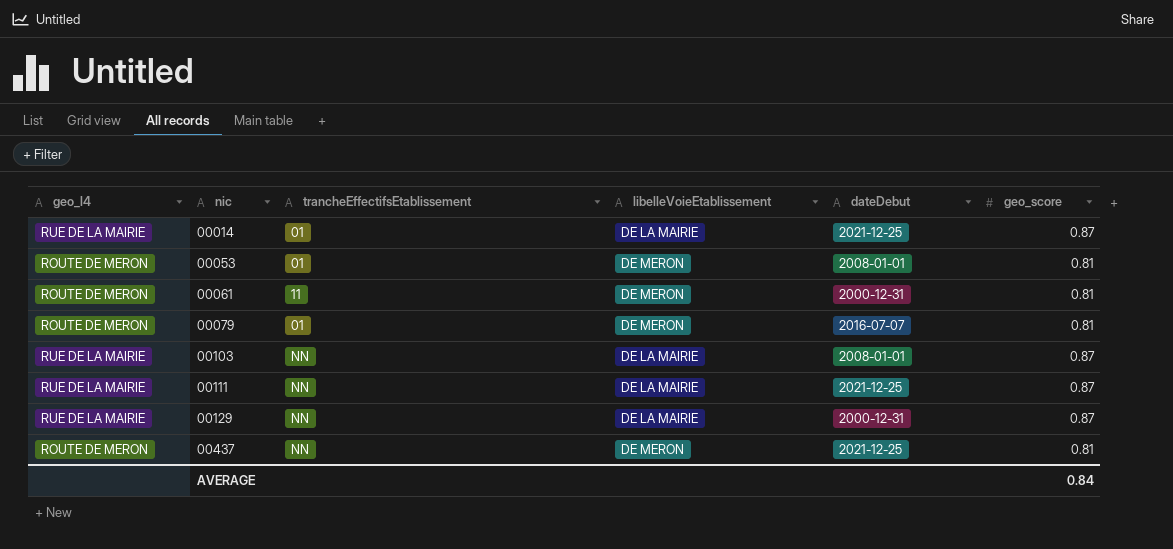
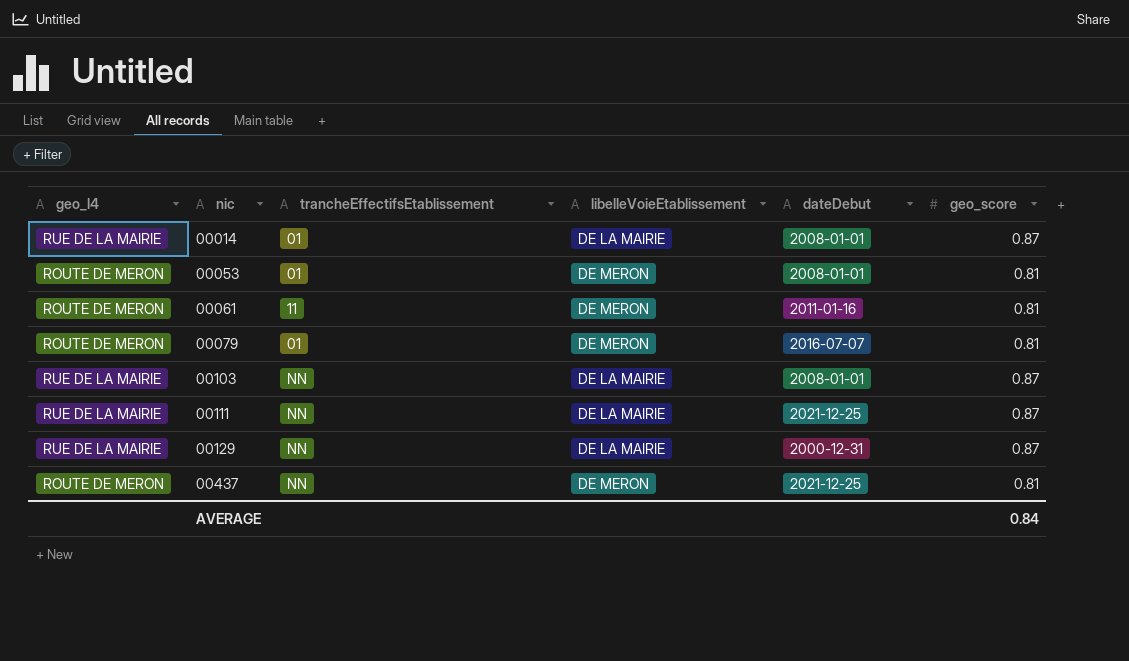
00014 | dateDebut: 2021-12-25 -> 2008-01-01
00061 | dateDebut: 2000-12-31 -> 2011-01-16

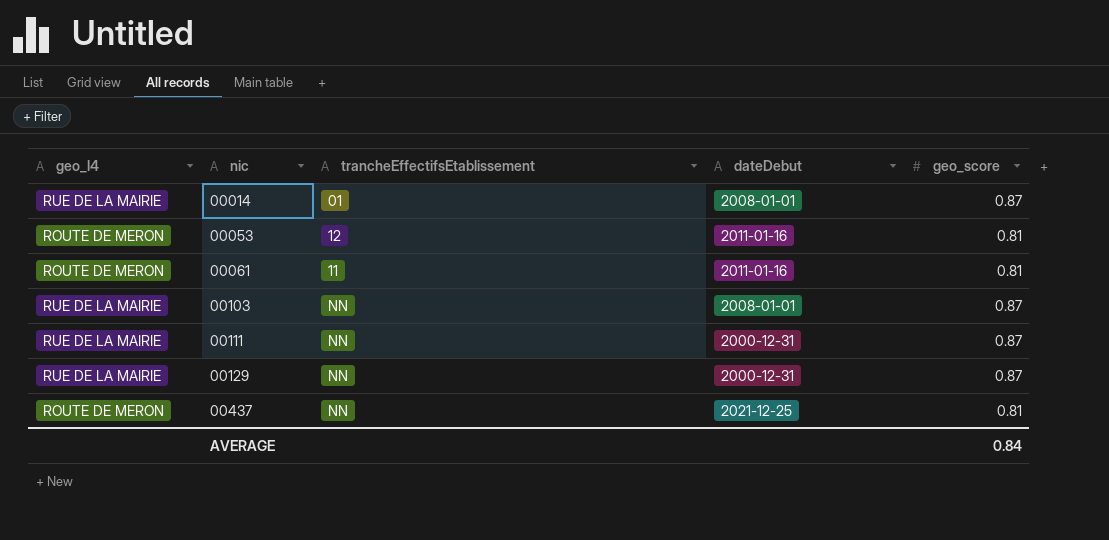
column libelleVoieEtablissement | position: 4 -> none
row 00079: ROUTE DE MERON | 01 | DE MERON | 2016-07-07 | 0.81 -> none
00053 | trancheEffectifsEtablissement: 01 -> 12
00053 | dateDebut: 2008-01-01 -> 2011-01-16
00111 | dateDebut: 2021-12-25 -> 2000-12-31

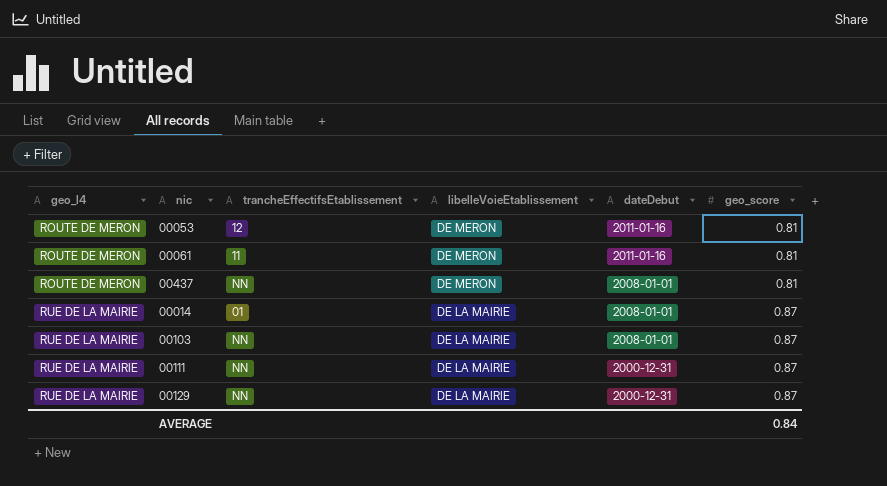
row order: nic ascending -> geo_l4 ascending
column libelleVoieEtablissement | position: none -> 4
00437 | dateDebut: 2021-12-25 -> 2008-01-01

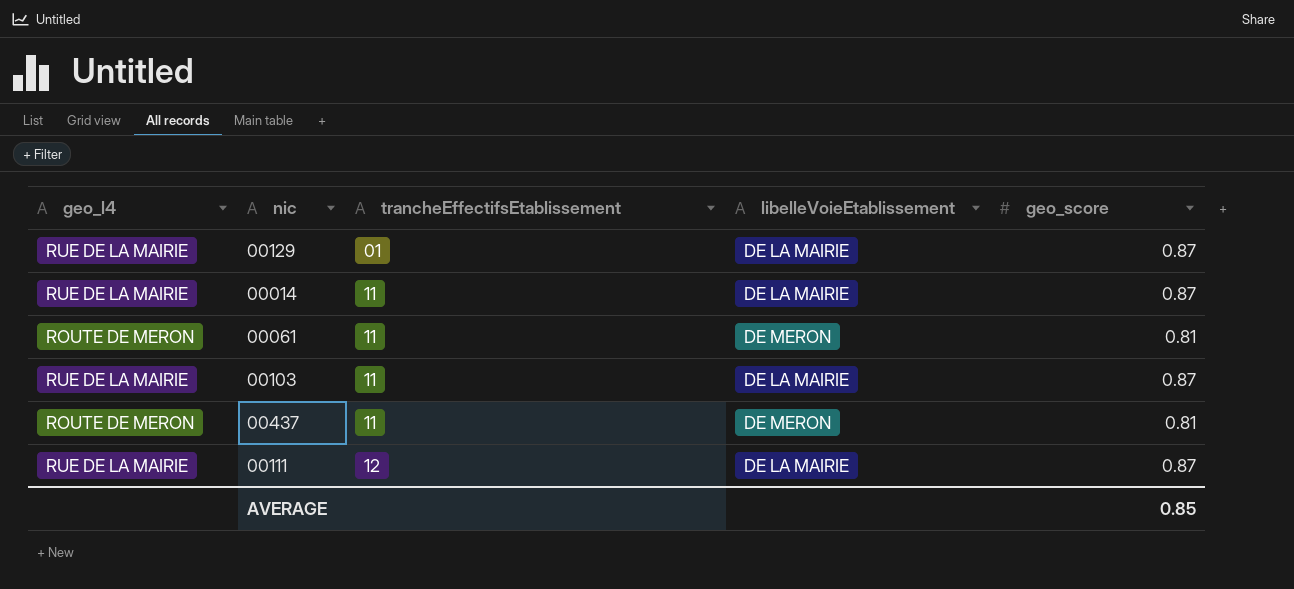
row order: geo_l4 ascending -> trancheEffectifsEtablissement ascending
column dateDebut | position: 5 -> none
row 00053: ROUTE DE MERON | 12 | DE MERON | 2011-01-16 | 0.81 -> none
00129 | trancheEffectifsEtablissement: NN -> 01
00014 | trancheEffectifsEtablissement: 01 -> 11
00103 | trancheEffectifsEtablissement: NN -> 11
00437 | trancheEffectifsEtablissement: NN -> 11
00111 | trancheEffectifsEtablissement: NN -> 12
AVERAGE | geo_score: 0.84 -> 0.85

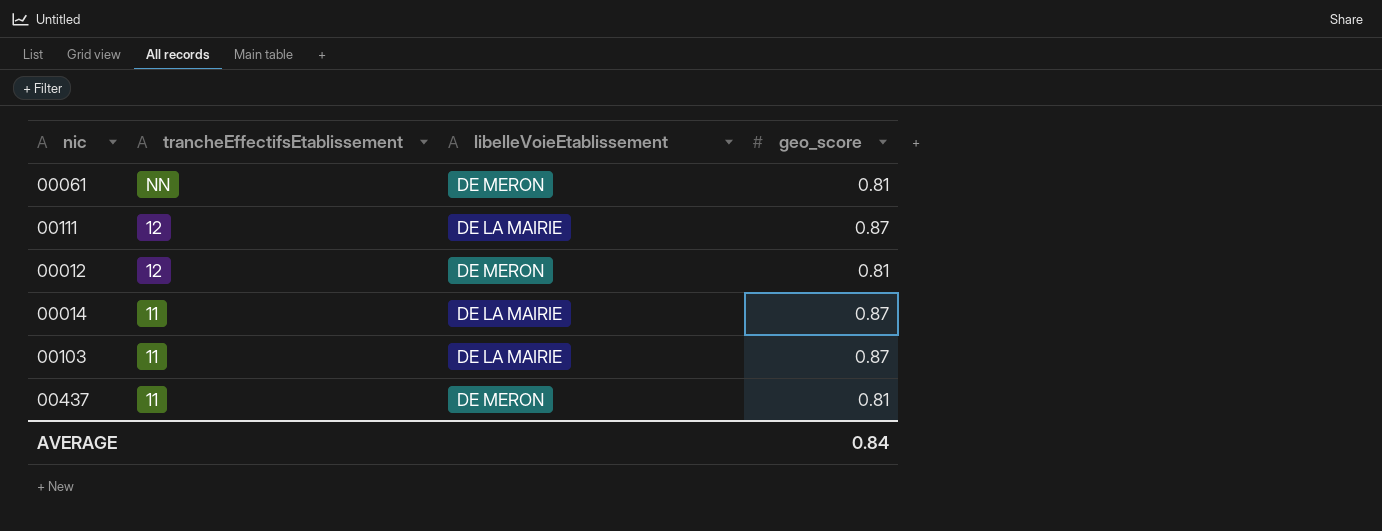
row order: trancheEffectifsEtablissement ascending -> trancheEffectifsEtablissement descending
column geo_l4 | position: 1 -> none
row 00129: RUE DE LA MAIRIE | 01 | DE LA MAIRIE | 0.87 -> none
00061 | trancheEffectifsEtablissement: 11 -> NN
row 00012: none -> 12 | DE MERON | 0.81
AVERAGE | geo_score: 0.85 -> 0.84

